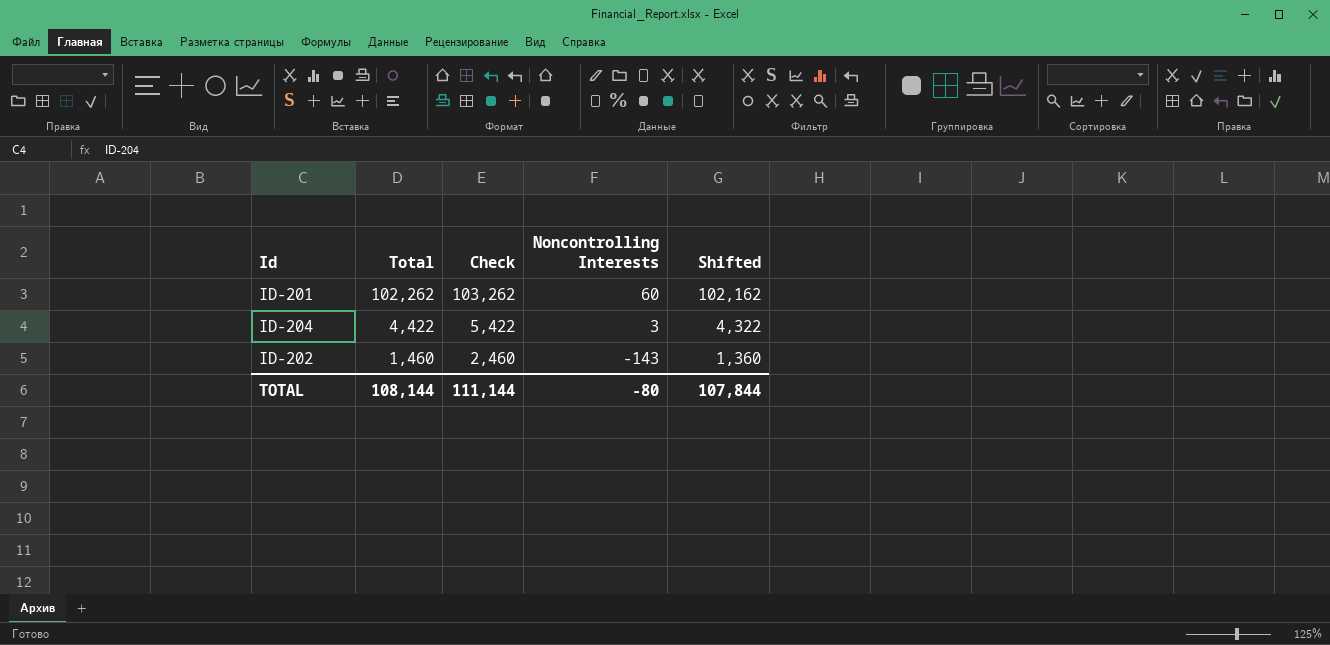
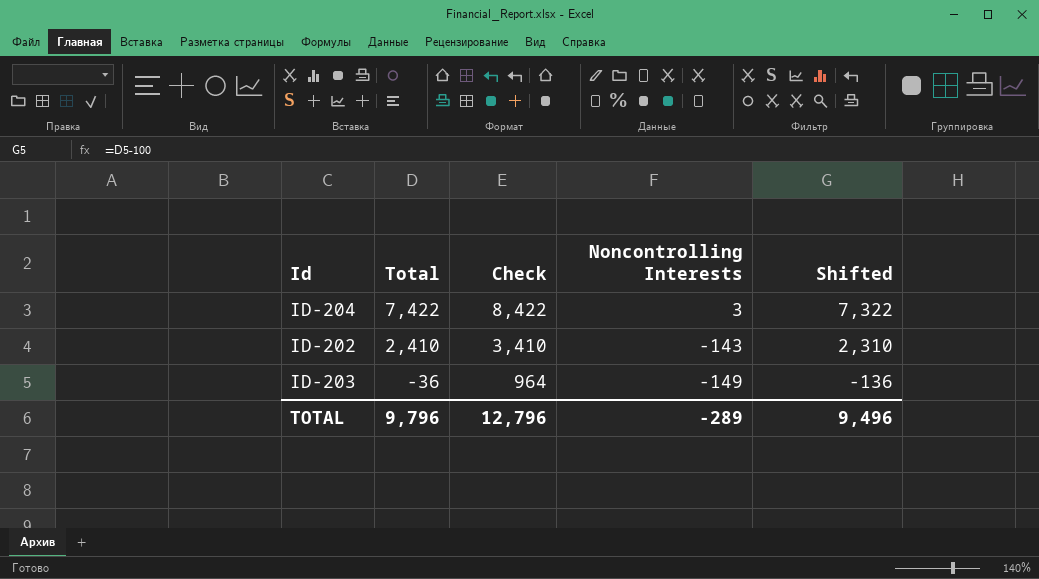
row ID-201: 102,262 | 103,262 | 60 | 102,162 -> none
ID-204 | Total: 4,422 -> 7,422
ID-204 | Check: 5,422 -> 8,422
ID-204 | Shifted: 4,322 -> 7,322
ID-202 | Total: 1,460 -> 2,410
ID-202 | Check: 2,460 -> 3,410
ID-202 | Shifted: 1,360 -> 2,310
row ID-203: none -> -36 | 964 | -149 | -136
TOTAL | Total: 108,144 -> 9,796
TOTAL | Check: 111,144 -> 12,796
TOTAL | Noncontrolling Interests: -80 -> -289
TOTAL | Shifted: 107,844 -> 9,496

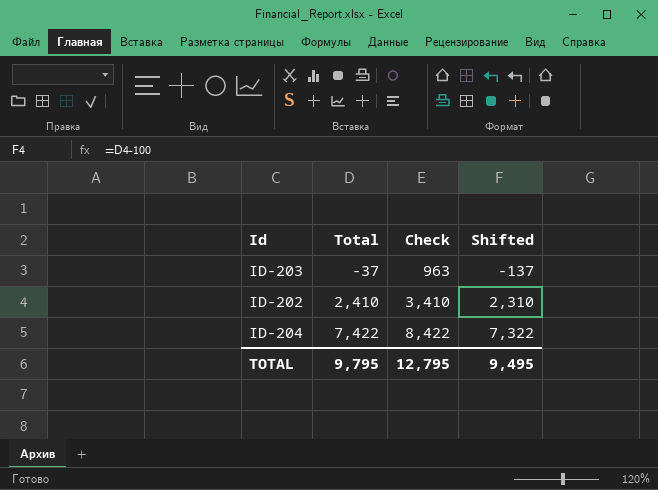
row order: Total descending -> Total ascending
column Noncontrolling Interests | position: 4 -> none
ID-203 | Total: -36 -> -37
ID-203 | Check: 964 -> 963
ID-203 | Shifted: -136 -> -137
TOTAL | Total: 9,796 -> 9,795
TOTAL | Check: 12,796 -> 12,795
TOTAL | Shifted: 9,496 -> 9,495

